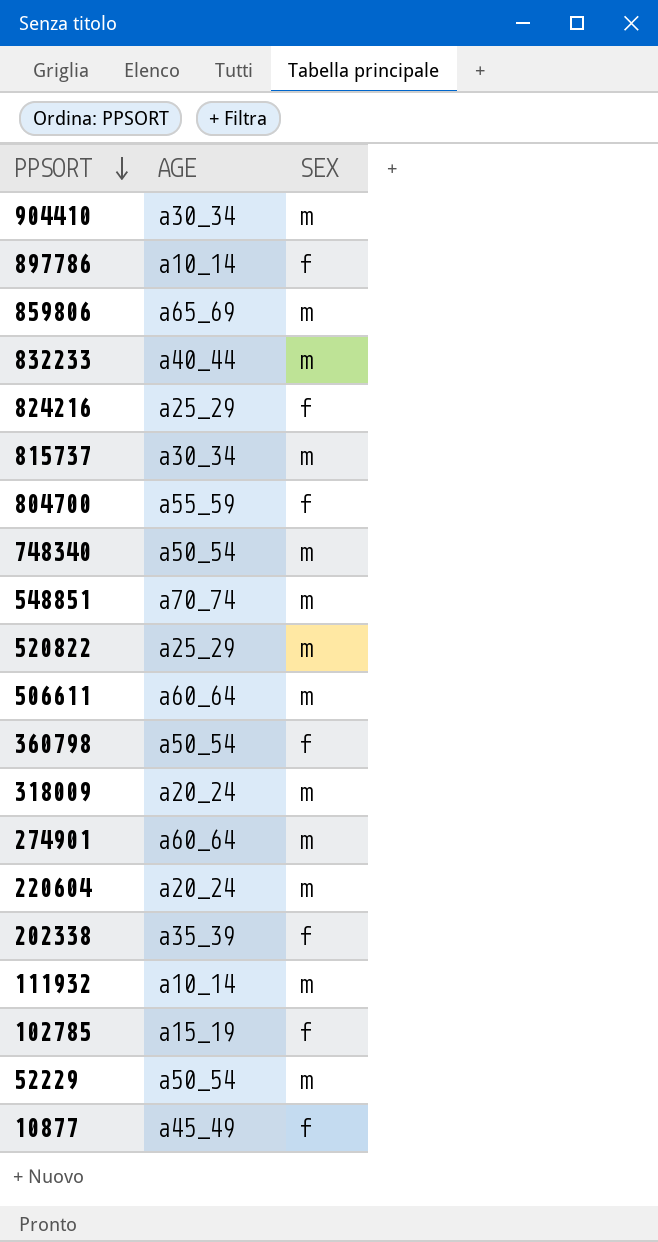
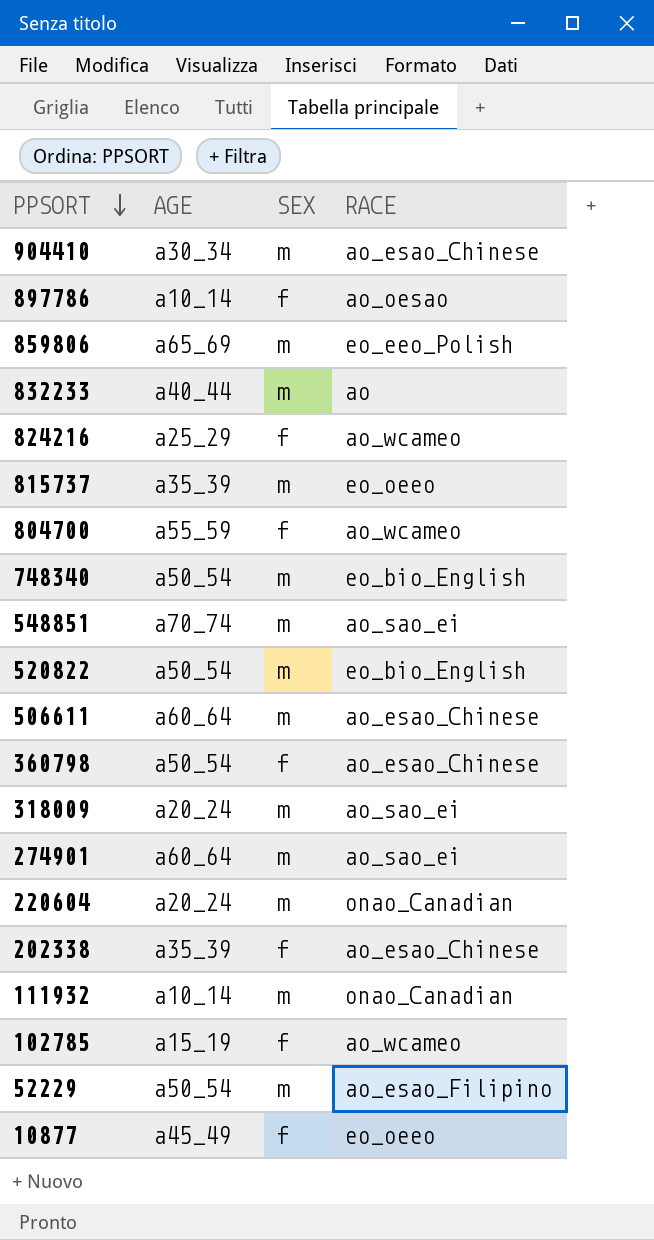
column RACE | position: none -> 4
815737 | AGE: a30_34 -> a35_39
520822 | AGE: a25_29 -> a50_54

